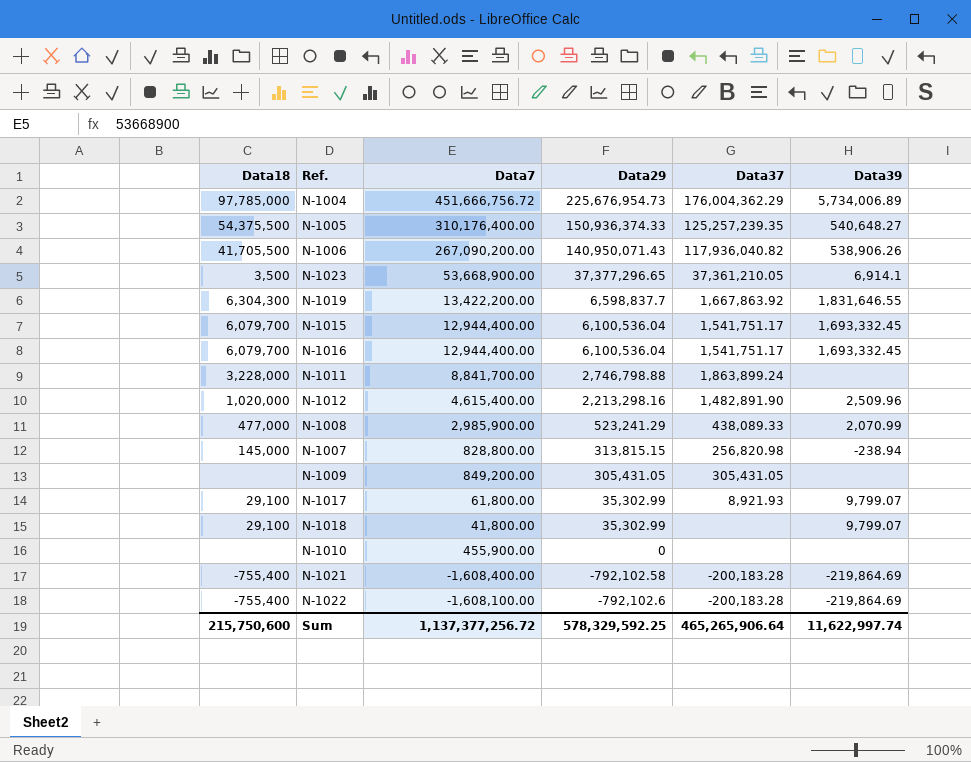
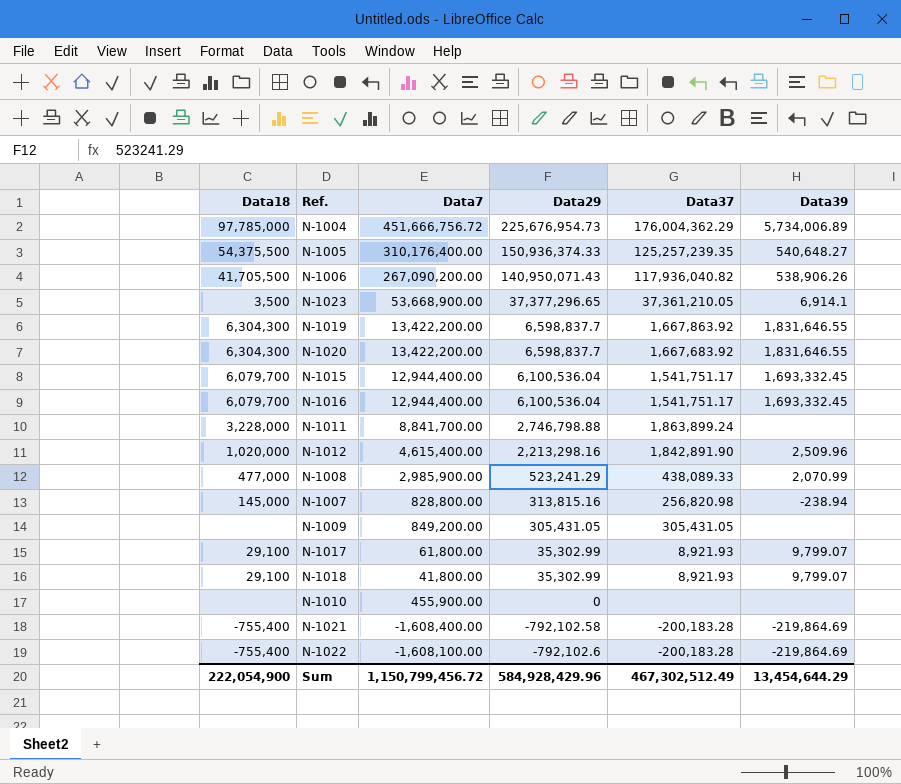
row N-1020: none -> 6,304,300 | 13,422,200.00 | 6,598,837.7 | 1,667,683.92 | 1,831,646.55
N-1012 | Data37: 1,482,891.90 -> 1,842,891.90
N-1007 | Data29: 313,815.15 -> 313,815.16
N-1018 | Data37: none -> 8,921.93
Sum | Data18: 215,750,600 -> 222,054,900
Sum | Data7: 1,137,377,256.72 -> 1,150,799,456.72
Sum | Data29: 578,329,592.25 -> 584,928,429.96
Sum | Data37: 465,265,906.64 -> 467,302,512.49
Sum | Data39: 11,622,997.74 -> 13,454,644.29

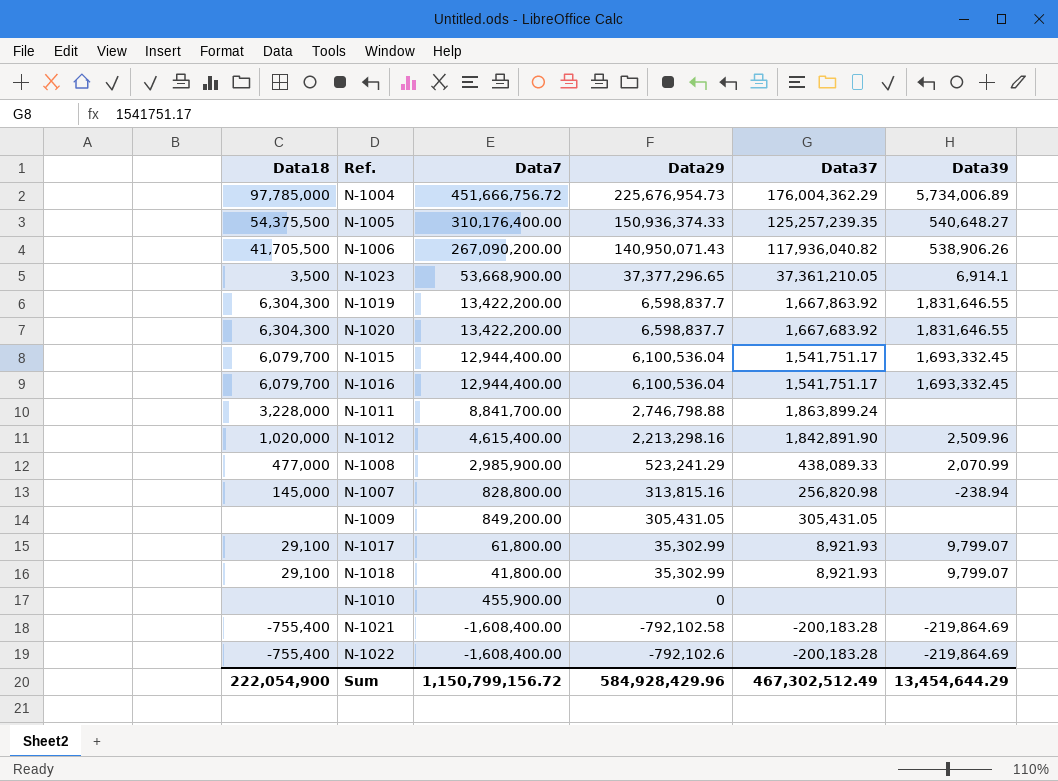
N-1022 | Data7: -1,608,100.00 -> -1,608,400.00
Sum | Data7: 1,150,799,456.72 -> 1,150,799,156.72

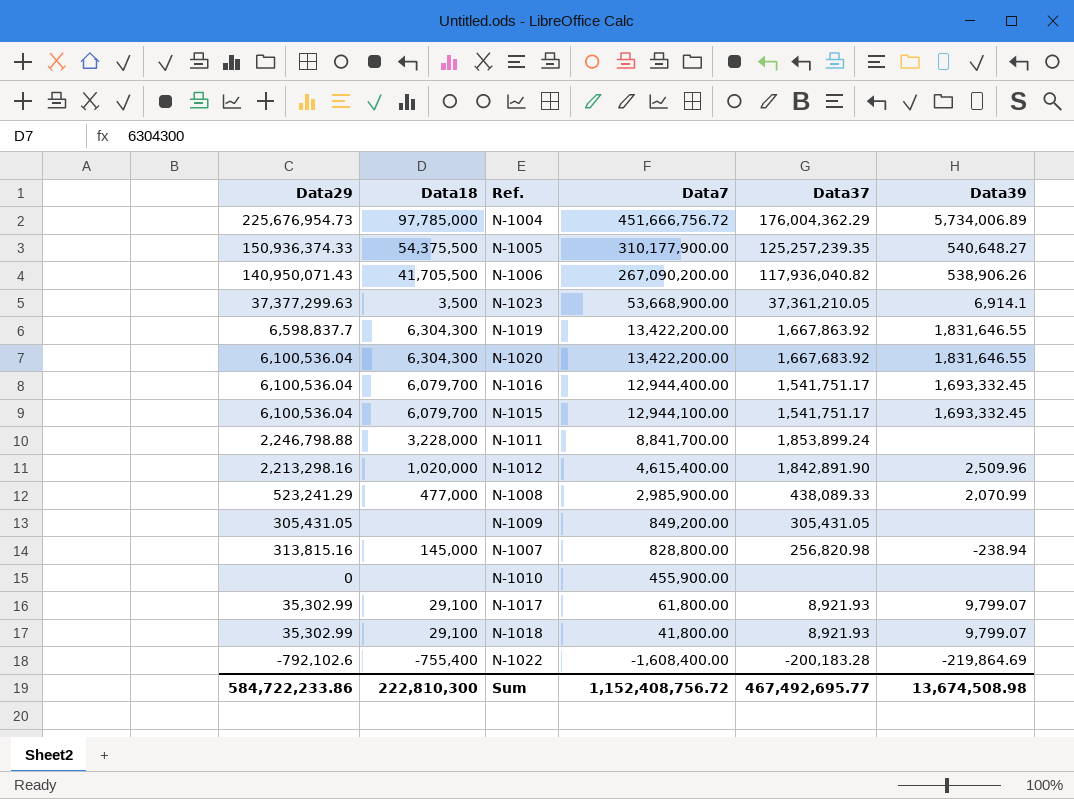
row order: Data29 descending -> Data7 descending
column Data29 | position: 4 -> 1
row N-1021: -755,400 | -1,608,400.00 | -792,102.58 | -200,183.28 | -219,864.69 -> none
N-1005 | Data7: 310,176,400.00 -> 310,177,900.00
N-1023 | Data29: 37,377,296.65 -> 37,377,299.63
N-1020 | Data29: 6,598,837.7 -> 6,100,536.04
N-1015 | Data7: 12,944,400.00 -> 12,944,100.00
N-1011 | Data29: 2,746,798.88 -> 2,246,798.88
N-1011 | Data37: 1,863,899.24 -> 1,853,899.24
Sum | Data29: 584,928,429.96 -> 584,722,233.86
Sum | Data18: 222,054,900 -> 222,810,300
Sum | Data7: 1,150,799,156.72 -> 1,152,408,756.72
Sum | Data37: 467,302,512.49 -> 467,492,695.77
Sum | Data39: 13,454,644.29 -> 13,674,508.98

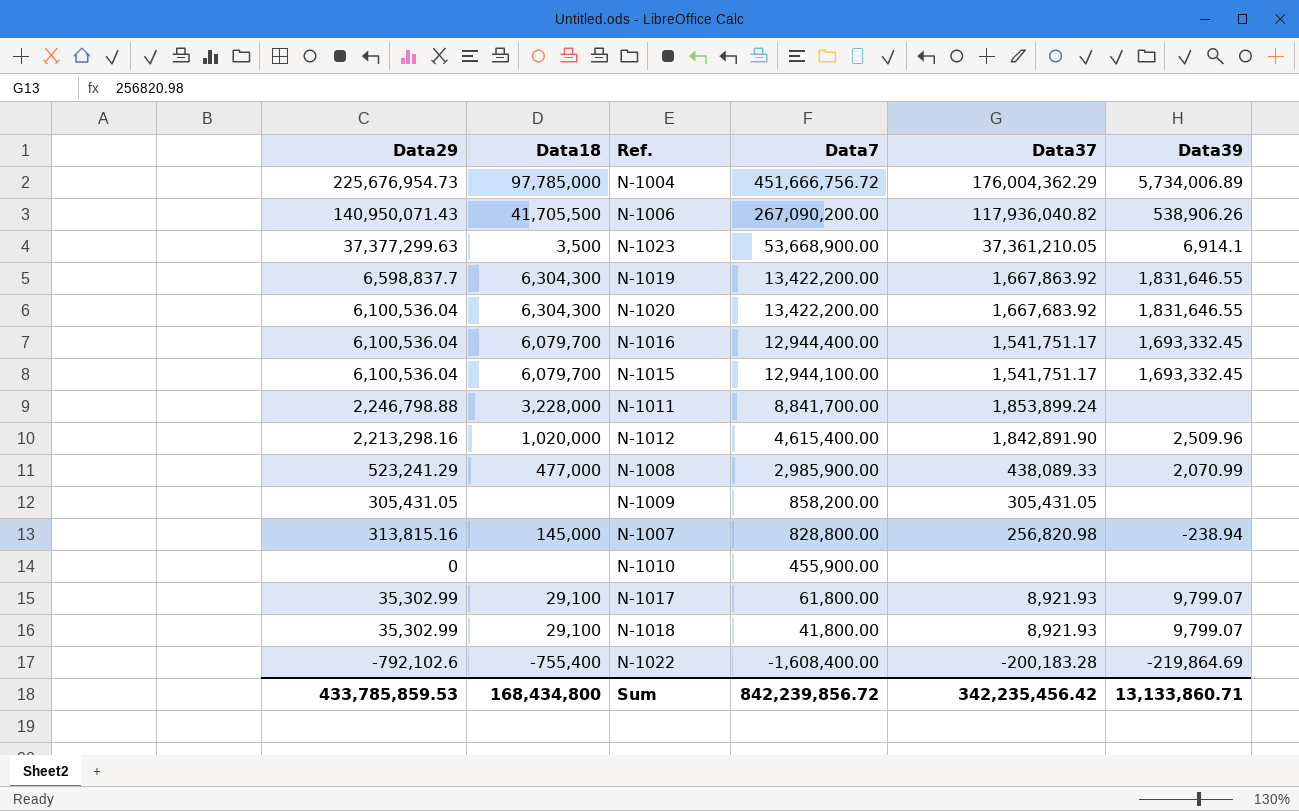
row N-1005: 150,936,374.33 | 54,375,500 | 310,177,900.00 | 125,257,239.35 | 540,648.27 -> none
N-1009 | Data7: 849,200.00 -> 858,200.00
Sum | Data29: 584,722,233.86 -> 433,785,859.53
Sum | Data18: 222,810,300 -> 168,434,800
Sum | Data7: 1,152,408,756.72 -> 842,239,856.72
Sum | Data37: 467,492,695.77 -> 342,235,456.42
Sum | Data39: 13,674,508.98 -> 13,133,860.71

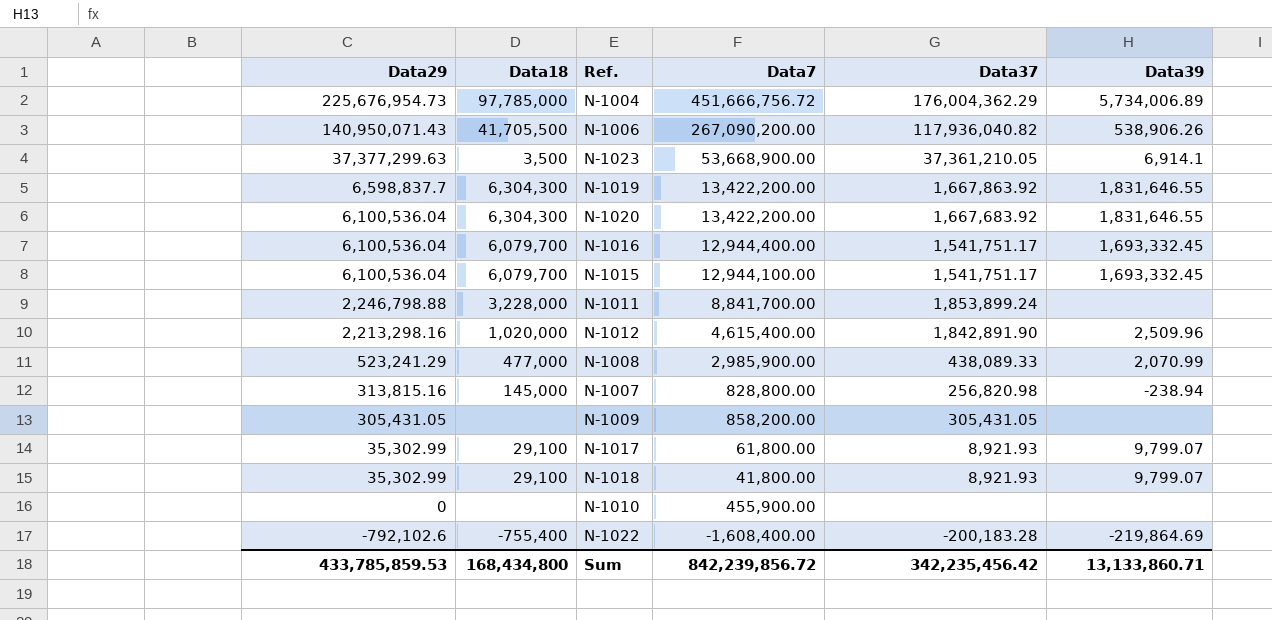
row order: Data7 descending -> Data29 descending

